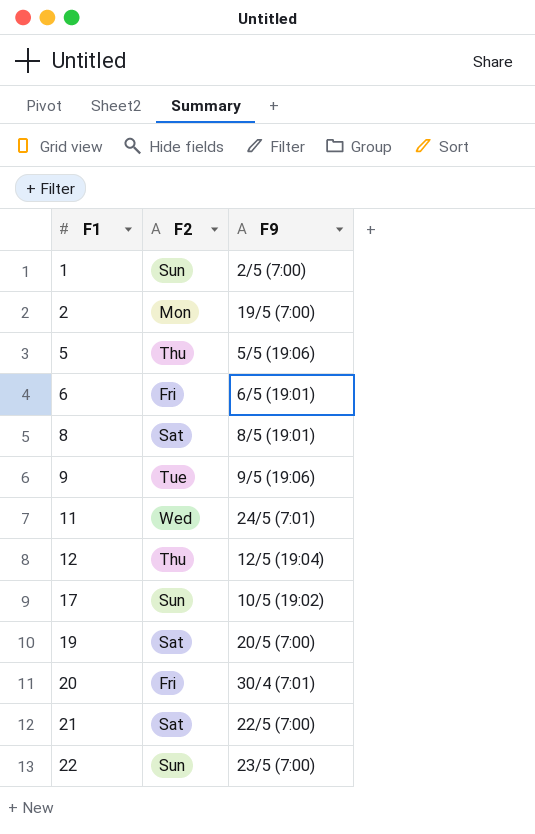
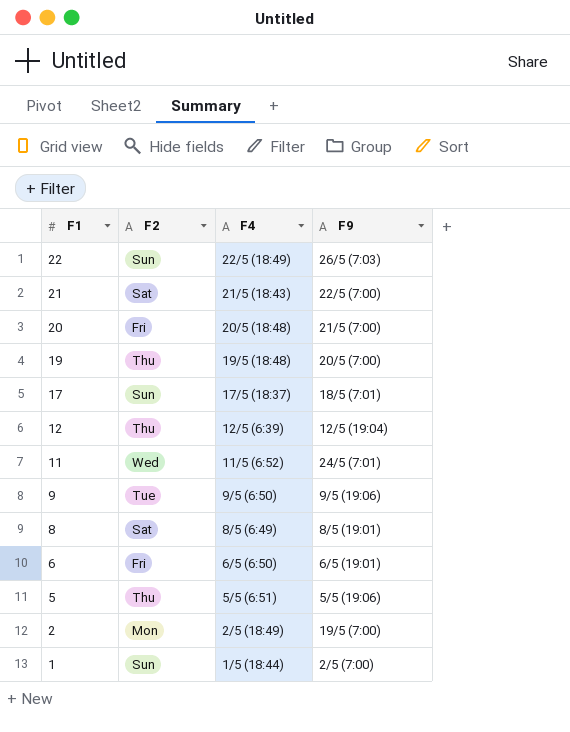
row order: F1 ascending -> F1 descending
column F4 | position: none -> 3
22 | F9: 23/5 (7:00) -> 26/5 (7:03)
20 | F9: 30/4 (7:01) -> 21/5 (7:00)
19 | F2: Sat -> Thu
17 | F9: 10/5 (19:02) -> 18/5 (7:01)

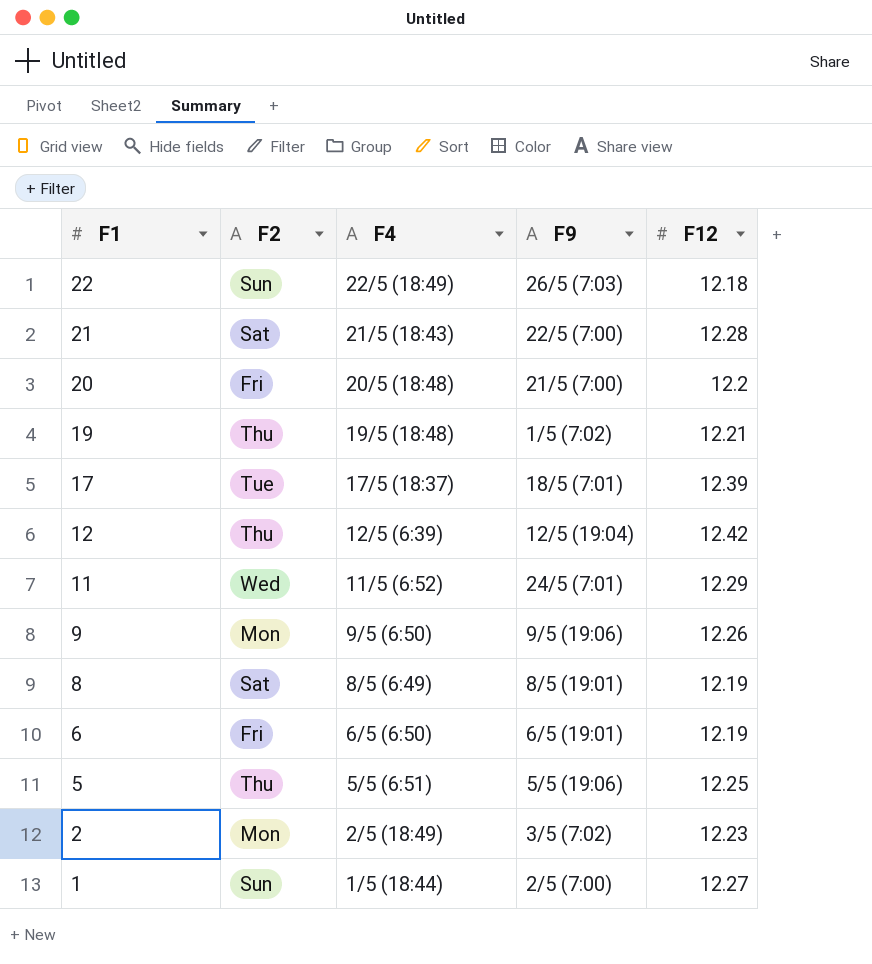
column F12 | position: none -> 5
19 | F9: 20/5 (7:00) -> 1/5 (7:02)
17 | F2: Sun -> Tue
9 | F2: Tue -> Mon
2 | F9: 19/5 (7:00) -> 3/5 (7:02)

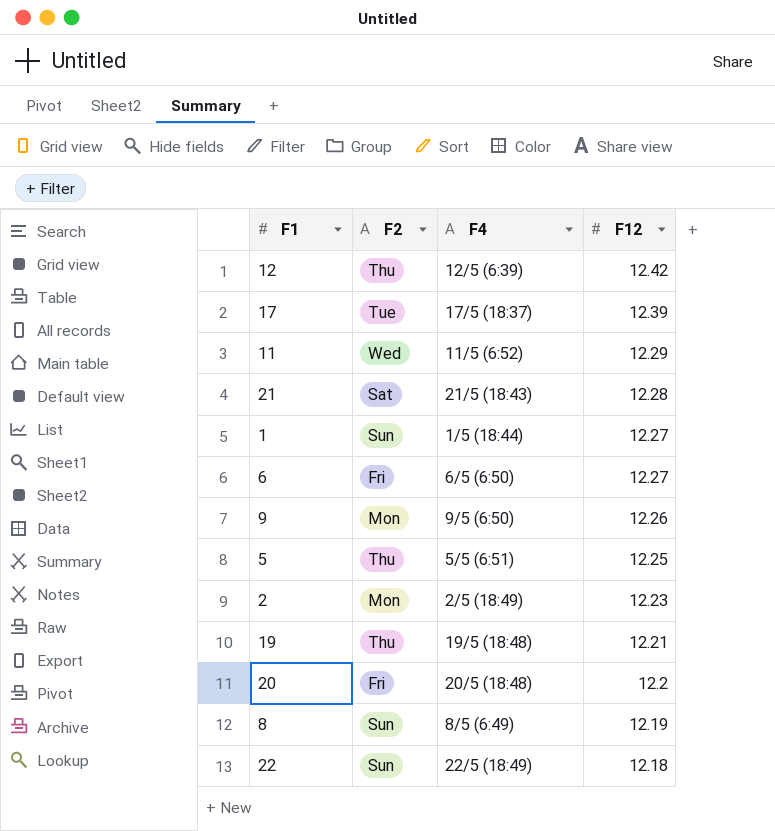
row order: F1 descending -> F12 descending
column F9 | position: 4 -> none
6 | F12: 12.19 -> 12.27
8 | F2: Sat -> Sun

